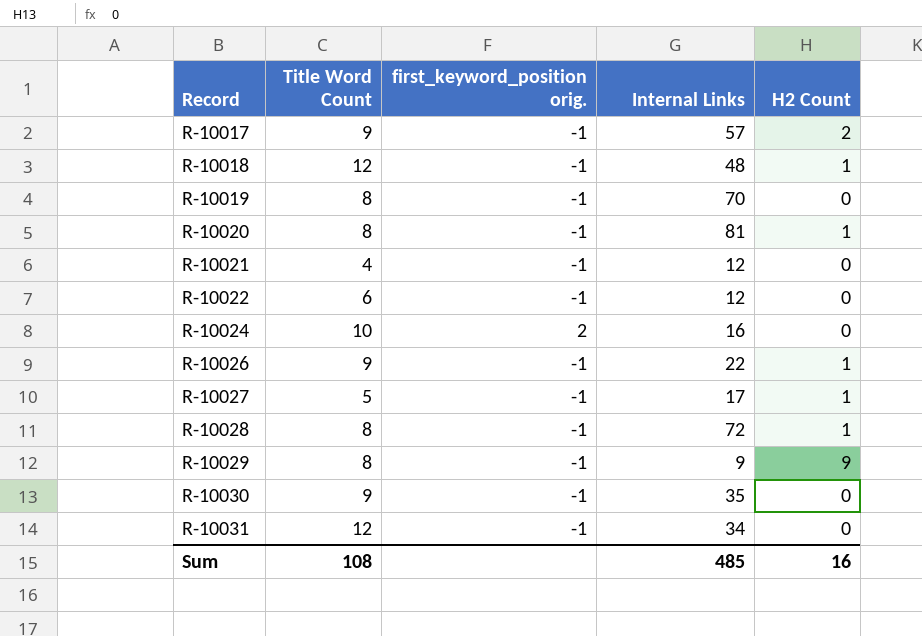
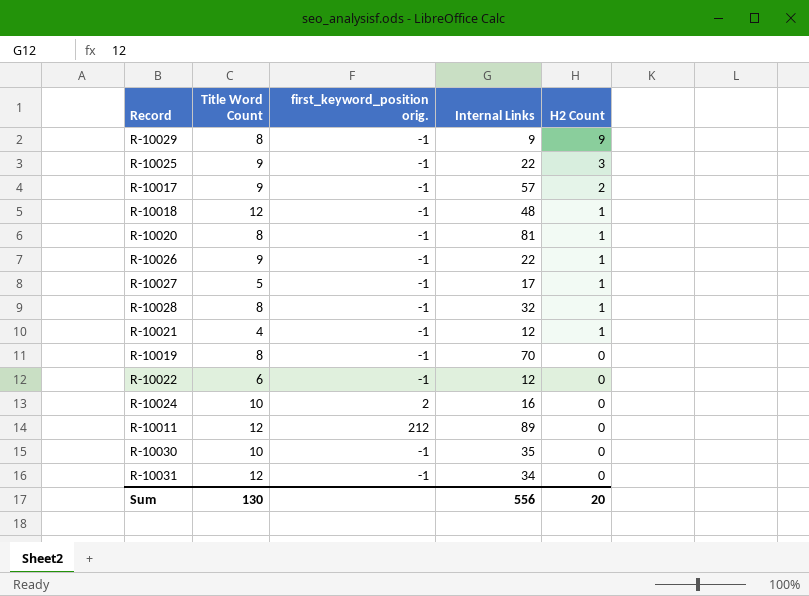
row order: Record ascending -> H2 Count descending
row R-10025: none -> 9 | -1 | 22 | 3
R-10028 | Internal Links: 72 -> 32
R-10021 | H2 Count: 0 -> 1
row R-10011: none -> 12 | 212 | 89 | 0
R-10030 | Title Word Count: 9 -> 10
Sum | Title Word Count: 108 -> 130
Sum | Internal Links: 485 -> 556
Sum | H2 Count: 16 -> 20

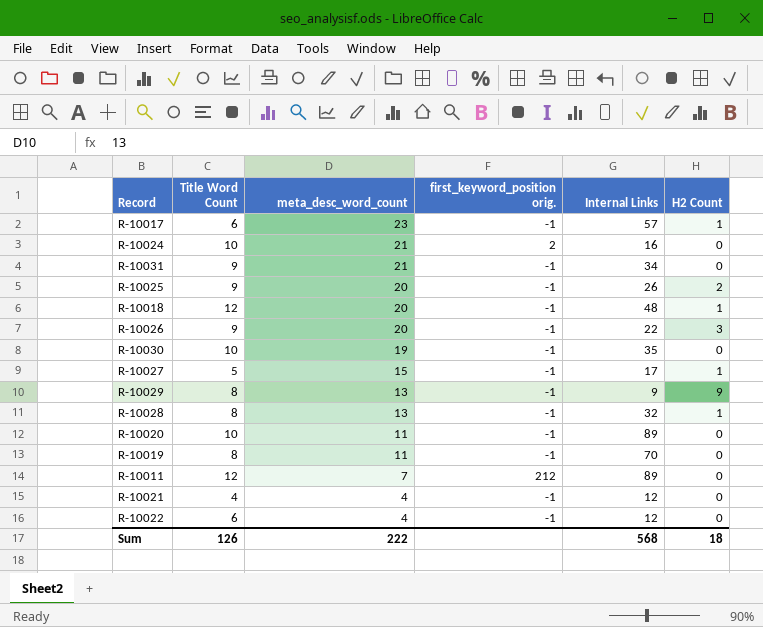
row order: H2 Count descending -> meta_desc_word_count descending
column meta_desc_word_count | position: none -> 3
R-10017 | Title Word Count: 9 -> 6
R-10017 | H2 Count: 2 -> 1
R-10031 | Title Word Count: 12 -> 9
R-10025 | Internal Links: 22 -> 26
R-10025 | H2 Count: 3 -> 2
R-10026 | H2 Count: 1 -> 3
R-10020 | Title Word Count: 8 -> 10
R-10020 | Internal Links: 81 -> 89
R-10020 | H2 Count: 1 -> 0
R-10021 | H2 Count: 1 -> 0
Sum | Title Word Count: 130 -> 126
Sum | Internal Links: 556 -> 568
Sum | H2 Count: 20 -> 18

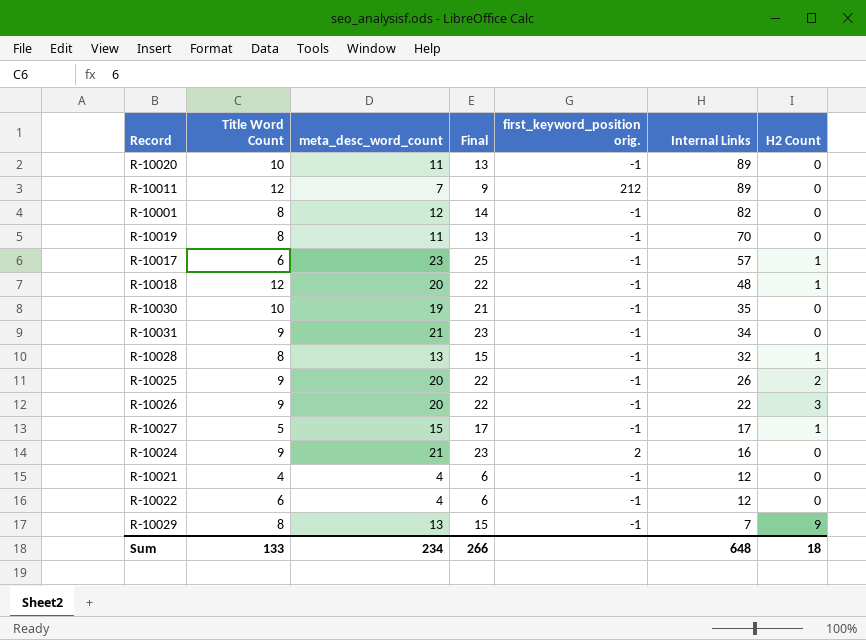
row order: meta_desc_word_count descending -> Internal Links descending
column Final | formula: none -> [meta_desc_word_count] + 2
row R-10001: none -> 8 | 12 | 14 | -1 | 82 | 0
R-10024 | Title Word Count: 10 -> 9
R-10029 | Internal Links: 9 -> 7
Sum | Title Word Count: 126 -> 133
Sum | meta_desc_word_count: 222 -> 234
Sum | Internal Links: 568 -> 648

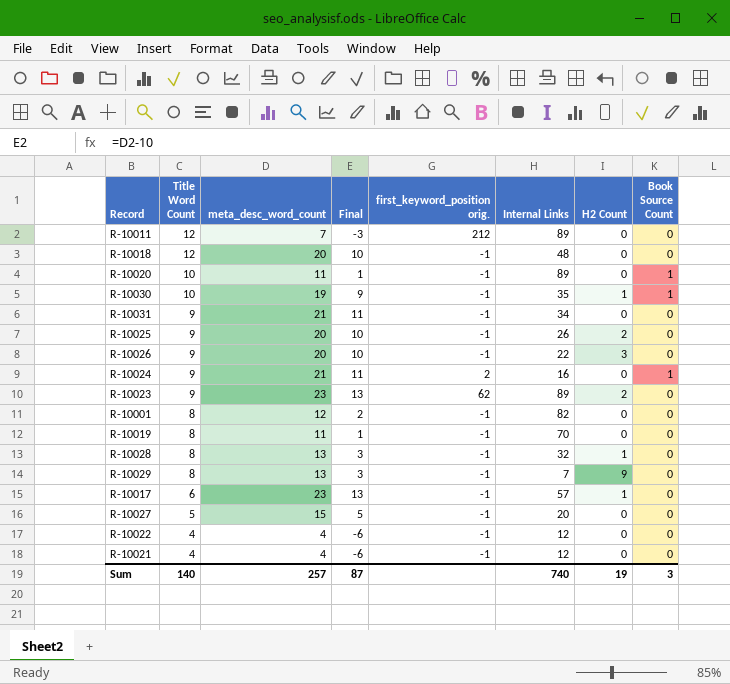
row order: Internal Links descending -> Title Word Count descending
column Final | formula: [meta_desc_word_count] + 2 -> [meta_desc_word_count] - 10
column Book Source Count | position: none -> 8
R-10018 | H2 Count: 1 -> 0
R-10030 | H2 Count: 0 -> 1
row R-10023: none -> 9 | 23 | 13 | 62 | 89 | 2 | 0
R-10027 | Internal Links: 17 -> 20
R-10027 | H2 Count: 1 -> 0
R-10022 | Title Word Count: 6 -> 4
Sum | Title Word Count: 133 -> 140
Sum | meta_desc_word_count: 234 -> 257
Sum | Final: 266 -> 87
Sum | Internal Links: 648 -> 740
Sum | H2 Count: 18 -> 19

